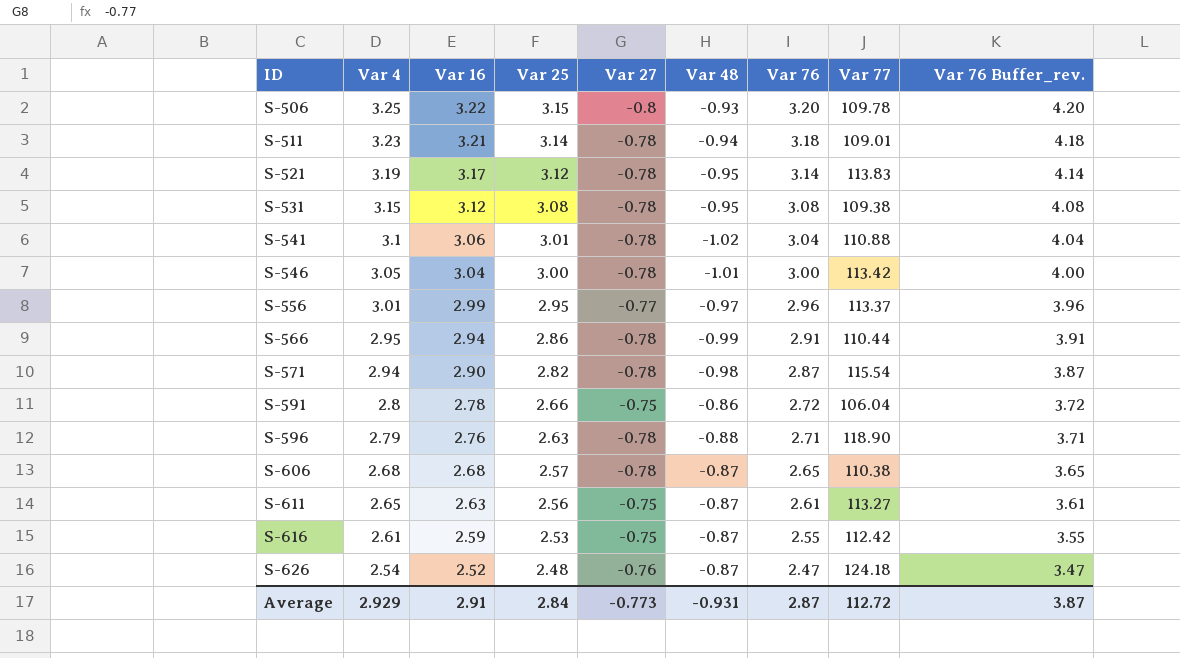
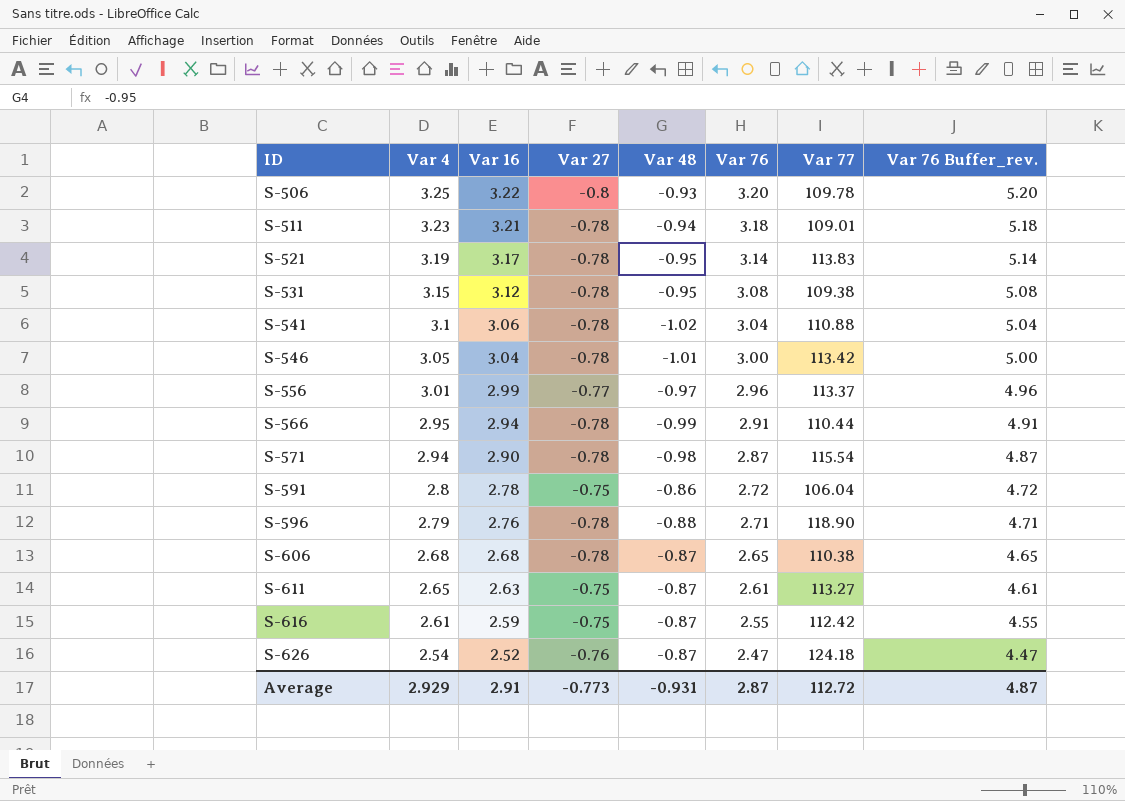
column Var 25 | position: 4 -> none
column Var 76 Buffer_rev. | formula: [Var 76] + 1 -> [Var 76] + 2
Average | Var 76 Buffer_rev.: 3.87 -> 4.87

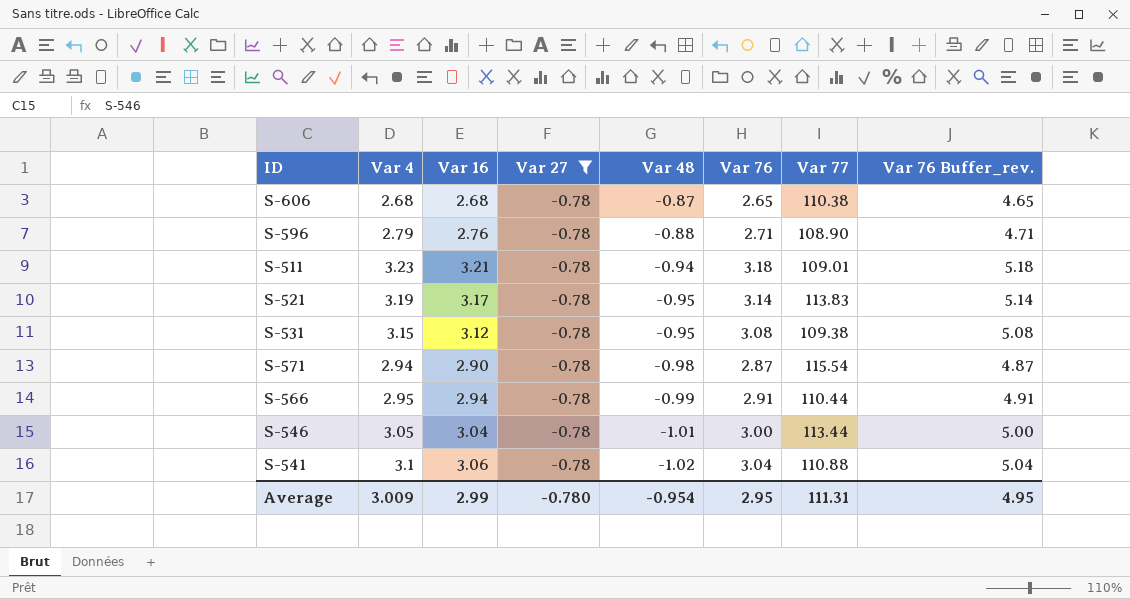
filter: none -> Var 27 = -0.78
row order: ID ascending -> Var 48 descending
S-596 | Var 77: 118.90 -> 108.90
S-546 | Var 77: 113.42 -> 113.44
Average | Var 4: 2.929 -> 3.009
Average | Var 16: 2.91 -> 2.99
Average | Var 27: -0.773 -> -0.780
Average | Var 48: -0.931 -> -0.954
Average | Var 76: 2.87 -> 2.95
Average | Var 77: 112.72 -> 111.31
Average | Var 76 Buffer_rev.: 4.87 -> 4.95

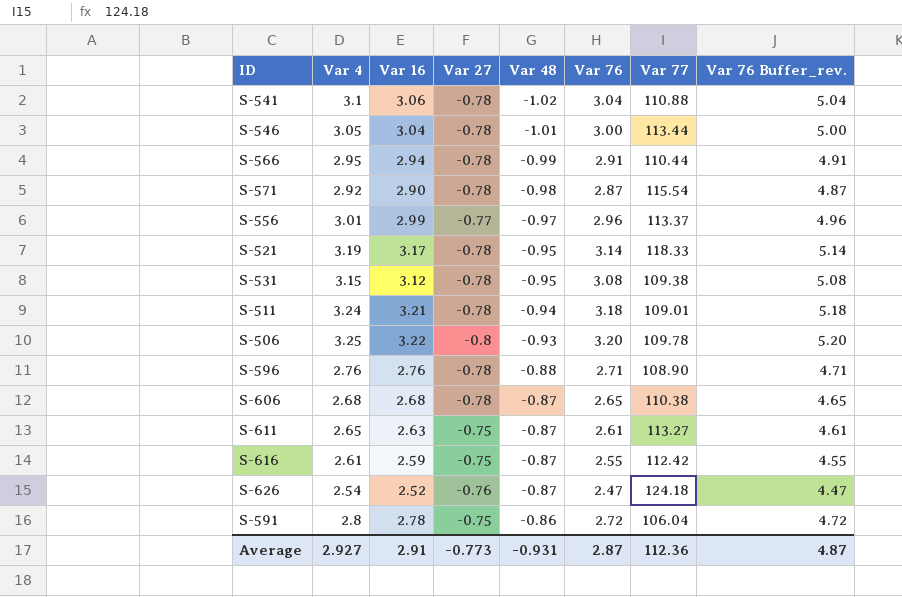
filter: Var 27 = -0.78 -> none
row order: Var 48 descending -> Var 48 ascending
S-571 | Var 4: 2.94 -> 2.92
S-521 | Var 77: 113.83 -> 118.33
S-511 | Var 4: 3.23 -> 3.24
S-596 | Var 4: 2.79 -> 2.76
Average | Var 4: 3.009 -> 2.927
Average | Var 16: 2.99 -> 2.91
Average | Var 27: -0.780 -> -0.773
Average | Var 48: -0.954 -> -0.931
Average | Var 76: 2.95 -> 2.87
Average | Var 77: 111.31 -> 112.36
Average | Var 76 Buffer_rev.: 4.95 -> 4.87

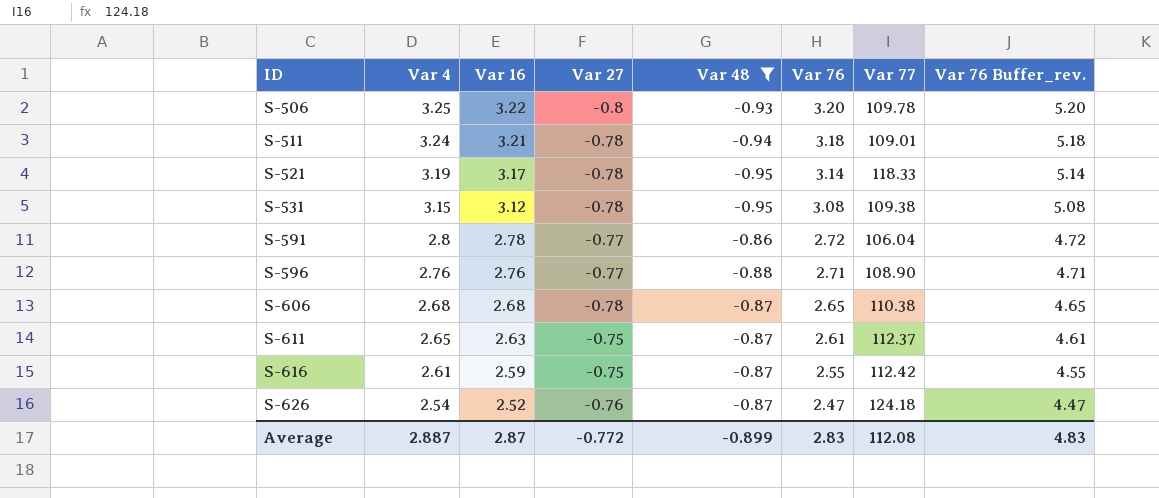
filter: none -> Var 48 >= -0.95
row order: Var 48 ascending -> ID ascending
S-591 | Var 27: -0.75 -> -0.77
S-596 | Var 27: -0.78 -> -0.77
S-611 | Var 77: 113.27 -> 112.37
Average | Var 4: 2.927 -> 2.887
Average | Var 16: 2.91 -> 2.87
Average | Var 27: -0.773 -> -0.772
Average | Var 48: -0.931 -> -0.899
Average | Var 76: 2.87 -> 2.83
Average | Var 77: 112.36 -> 112.08
Average | Var 76 Buffer_rev.: 4.87 -> 4.83

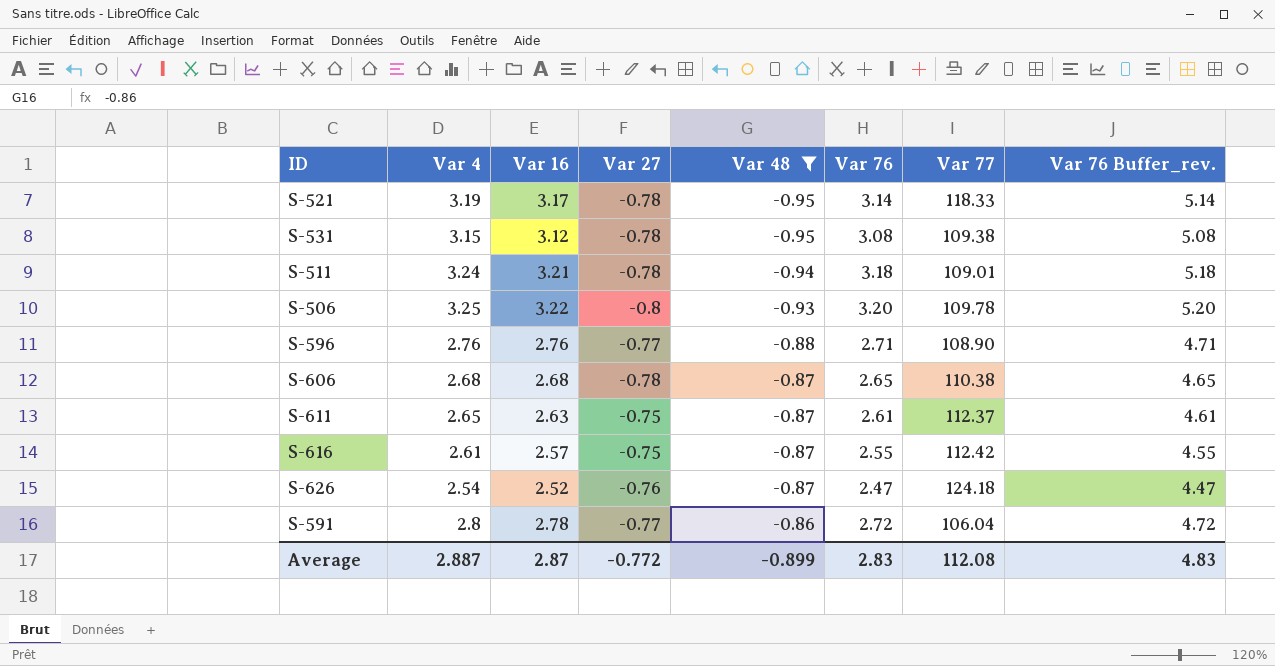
row order: ID ascending -> Var 48 ascending
S-616 | Var 16: 2.59 -> 2.57

